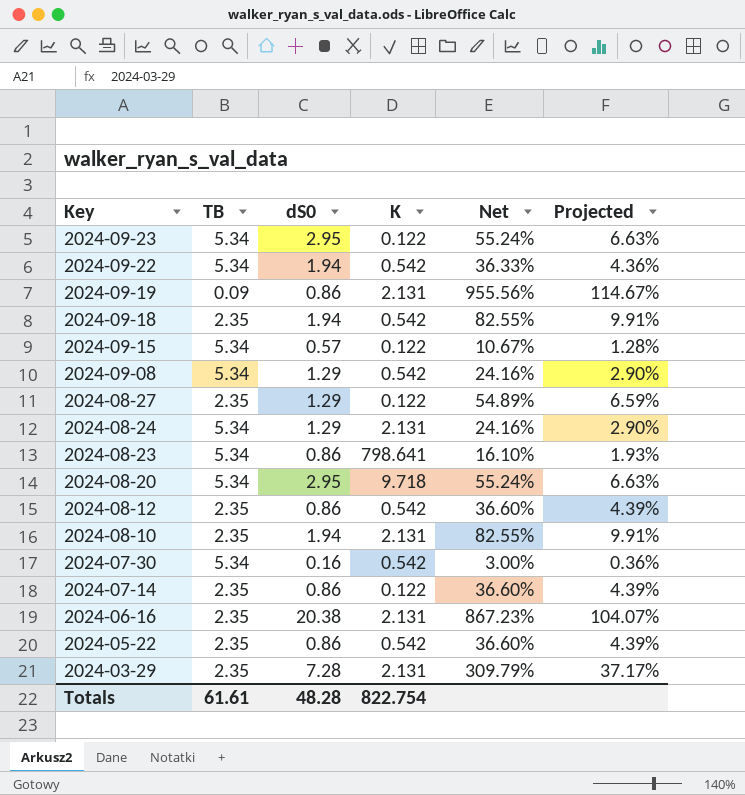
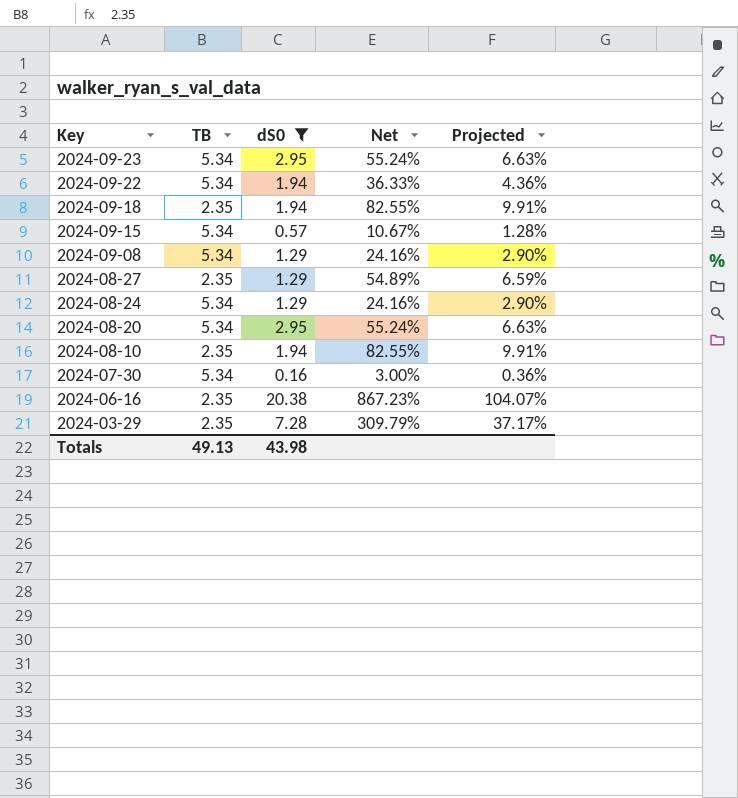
filter: none -> dS0 != 0.86
column K | position: 4 -> none
Totals | TB: 61.61 -> 49.13
Totals | dS0: 48.28 -> 43.98

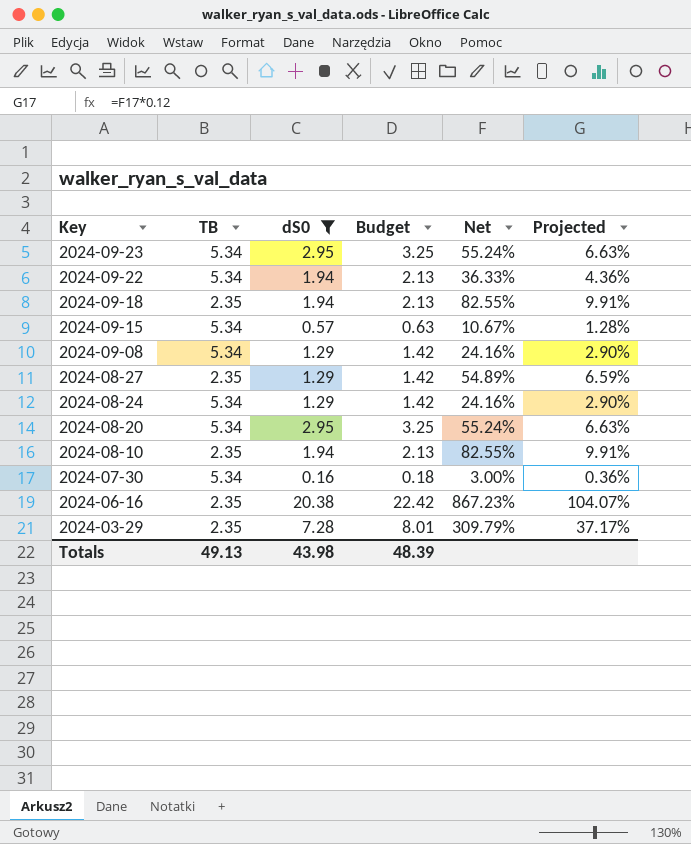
column Budget | formula: none -> [dS0] * 1.1

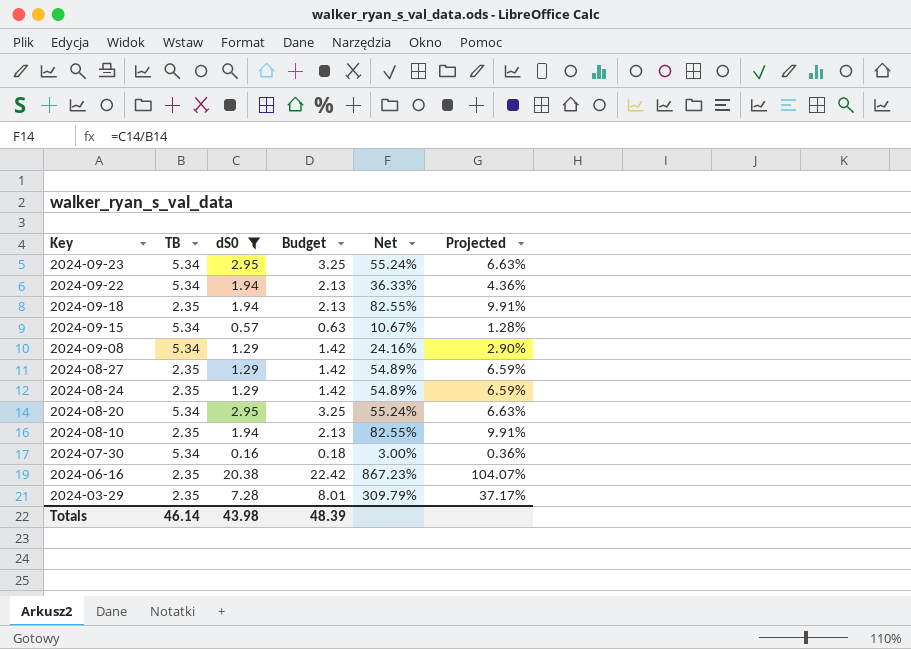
2024-08-24 | TB: 5.34 -> 2.35
2024-08-24 | Net: 24.16% -> 54.89%
2024-08-24 | Projected: 2.90% -> 6.59%
Totals | TB: 49.13 -> 46.14

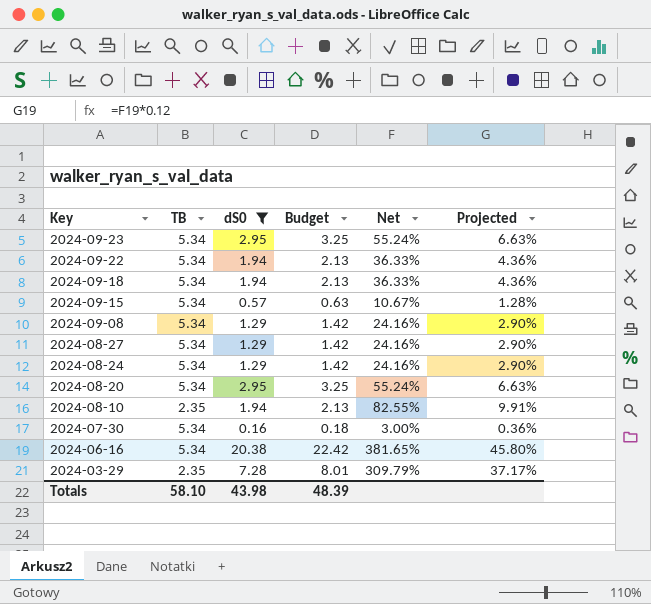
2024-09-18 | TB: 2.35 -> 5.34
2024-09-18 | Net: 82.55% -> 36.33%
2024-09-18 | Projected: 9.91% -> 4.36%
2024-08-27 | TB: 2.35 -> 5.34
2024-08-27 | Net: 54.89% -> 24.16%
2024-08-27 | Projected: 6.59% -> 2.90%
2024-08-24 | TB: 2.35 -> 5.34
2024-08-24 | Net: 54.89% -> 24.16%
2024-08-24 | Projected: 6.59% -> 2.90%
2024-06-16 | TB: 2.35 -> 5.34
2024-06-16 | Net: 867.23% -> 381.65%
2024-06-16 | Projected: 104.07% -> 45.80%
Totals | TB: 46.14 -> 58.10

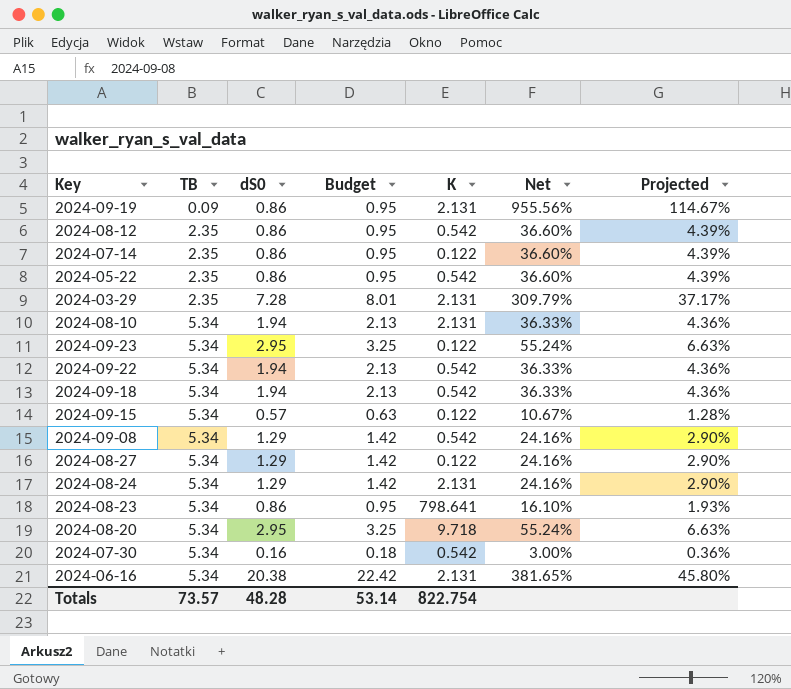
filter: dS0 != 0.86 -> none
row order: Key descending -> TB ascending
column K | position: none -> 5
2024-08-10 | TB: 2.35 -> 5.34
2024-08-10 | Net: 82.55% -> 36.33%
2024-08-10 | Projected: 9.91% -> 4.36%
Totals | TB: 58.10 -> 73.57
Totals | dS0: 43.98 -> 48.28
Totals | Budget: 48.39 -> 53.14

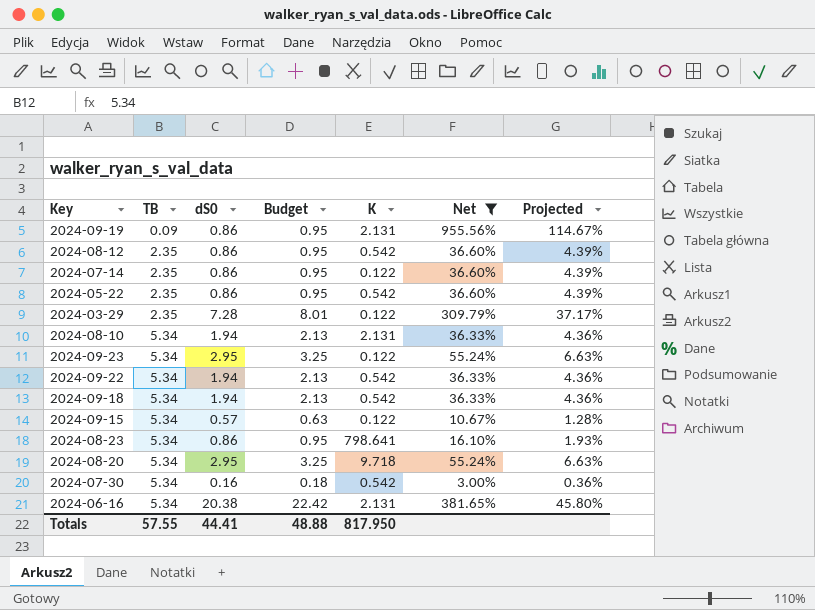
filter: none -> Net != 24.16%
2024-03-29 | K: 2.131 -> 0.122
Totals | TB: 73.57 -> 57.55
Totals | dS0: 48.28 -> 44.41
Totals | Budget: 53.14 -> 48.88
Totals | K: 822.754 -> 817.950

